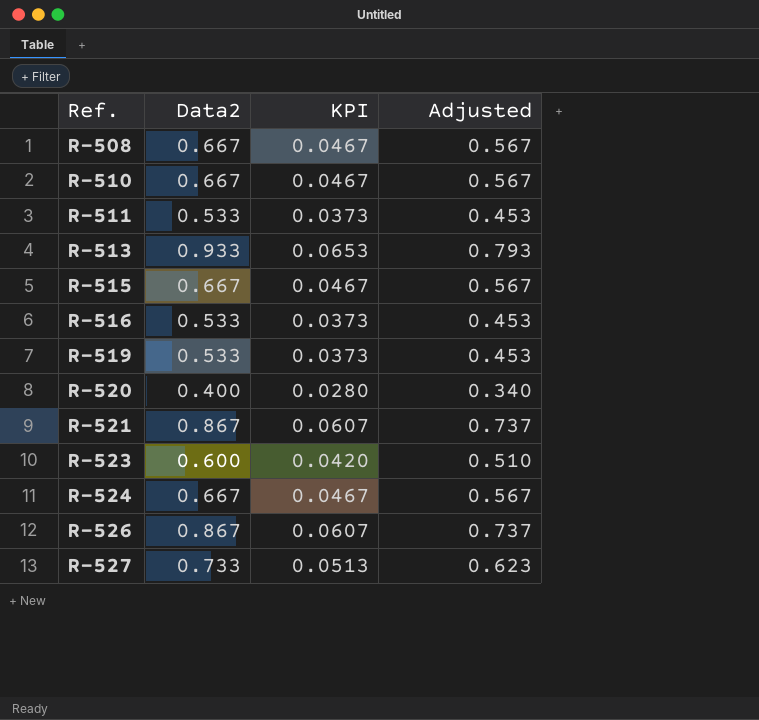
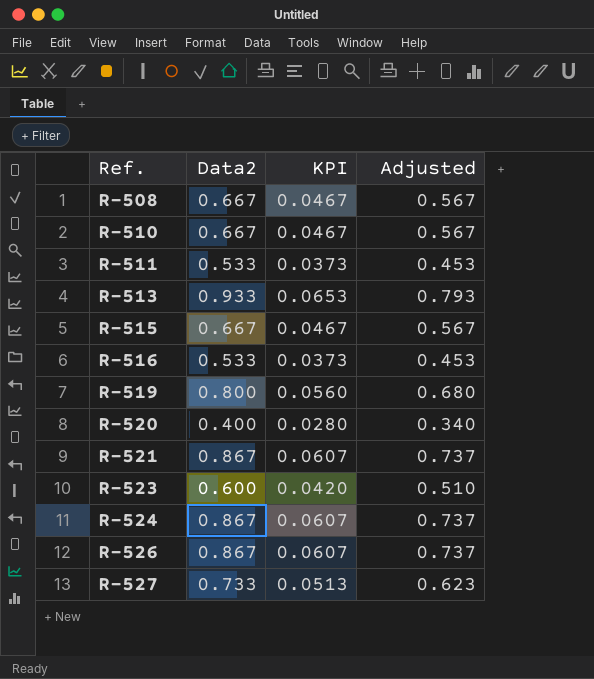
R-519 | Data2: 0.533 -> 0.800
R-519 | KPI: 0.0373 -> 0.0560
R-519 | Adjusted: 0.453 -> 0.680
R-524 | Data2: 0.667 -> 0.867
R-524 | KPI: 0.0467 -> 0.0607
R-524 | Adjusted: 0.567 -> 0.737

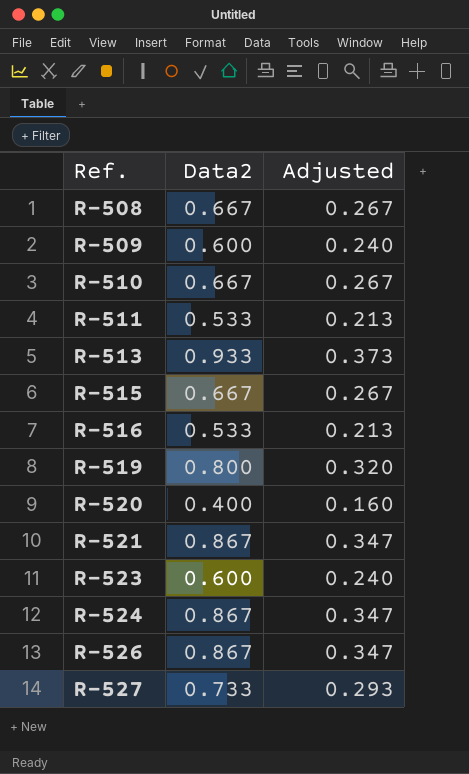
column KPI | formula: [Data2] * 0.07 -> none
column Adjusted | formula: [Data2] * 0.85 -> [Data2] * 0.4
row R-509: none -> 0.600 | 0.240

